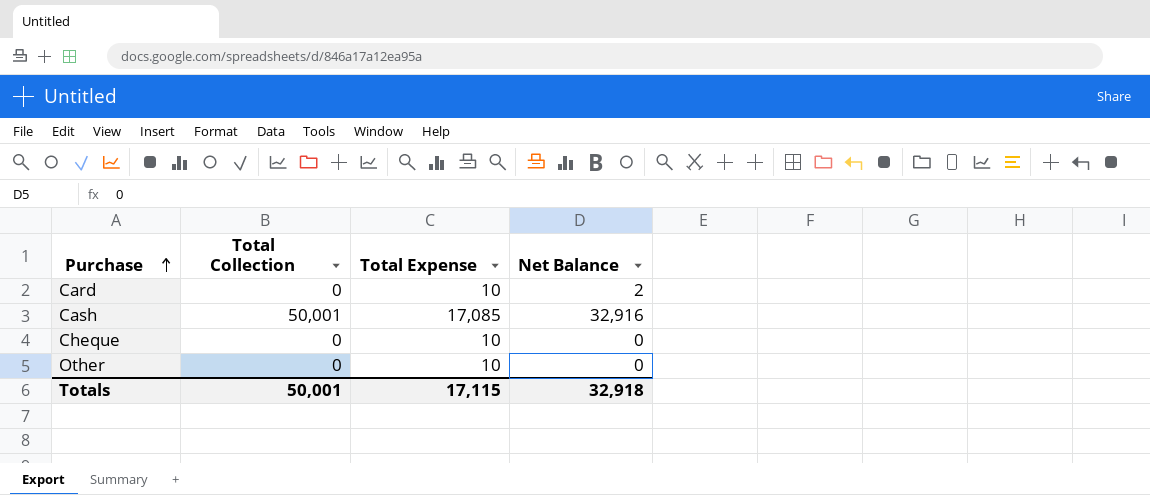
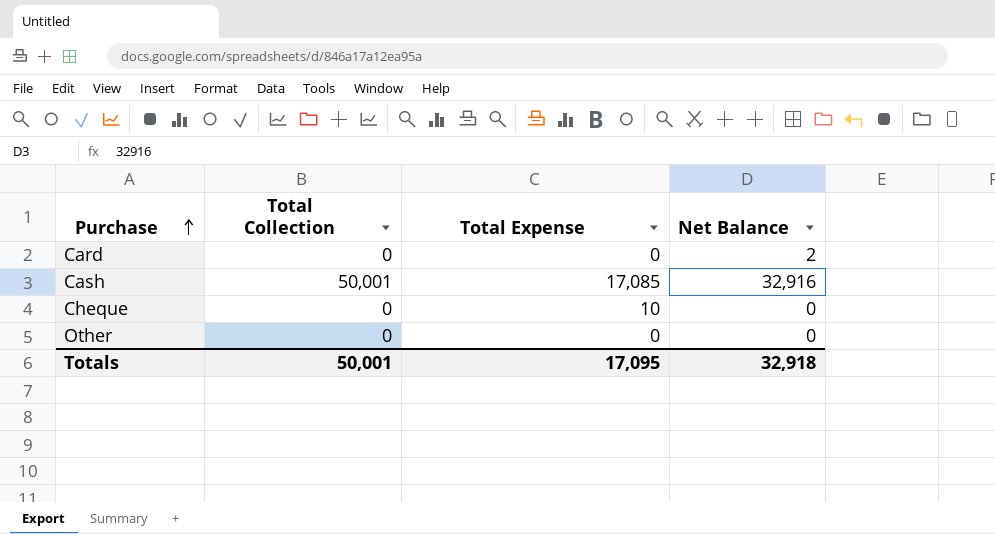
Card | Total Expense: 10 -> 0
Other | Total Expense: 10 -> 0
Totals | Total Expense: 17,115 -> 17,095

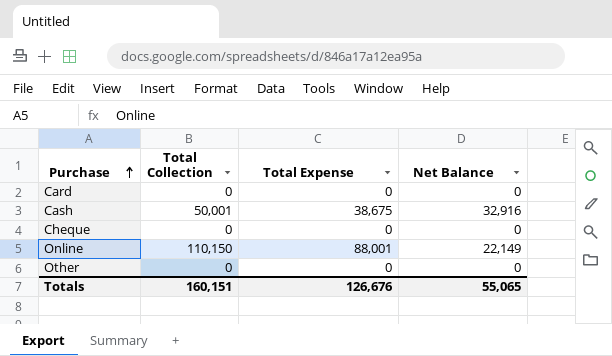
Card | Net Balance: 2 -> 0
Cash | Total Expense: 17,085 -> 38,675
Cheque | Total Expense: 10 -> 0
row Online: none -> 110,150 | 88,001 | 22,149
Totals | Total Collection: 50,001 -> 160,151
Totals | Total Expense: 17,095 -> 126,676
Totals | Net Balance: 32,918 -> 55,065

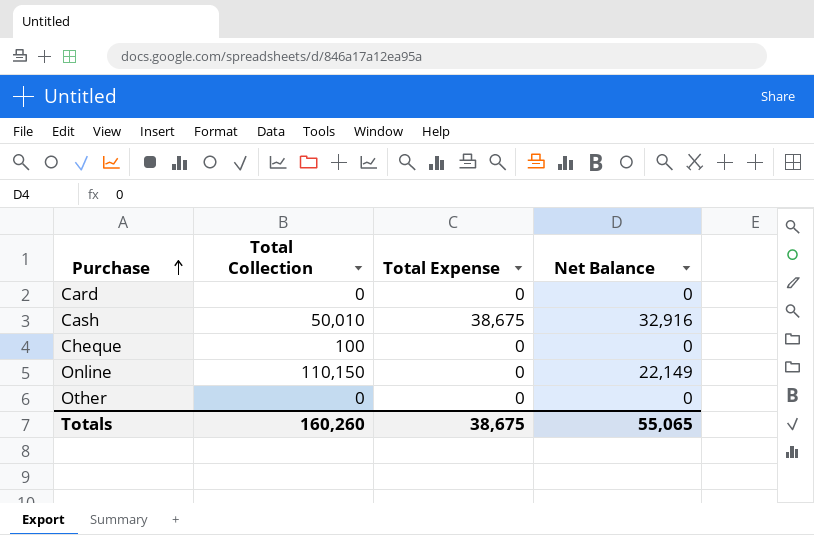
Cash | Total Collection: 50,001 -> 50,010
Cheque | Total Collection: 0 -> 100
Online | Total Expense: 88,001 -> 0
Totals | Total Collection: 160,151 -> 160,260
Totals | Total Expense: 126,676 -> 38,675

